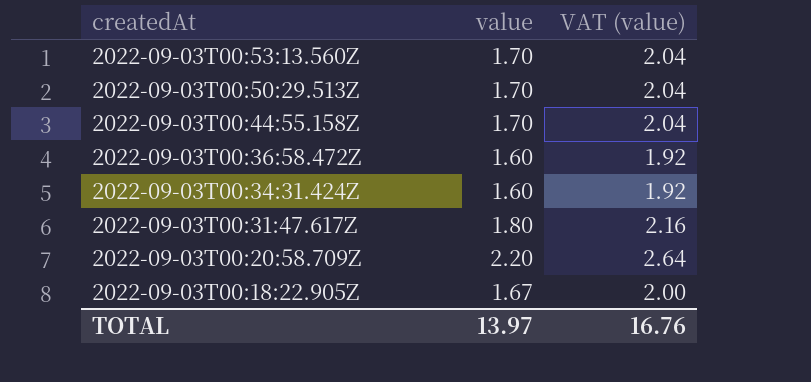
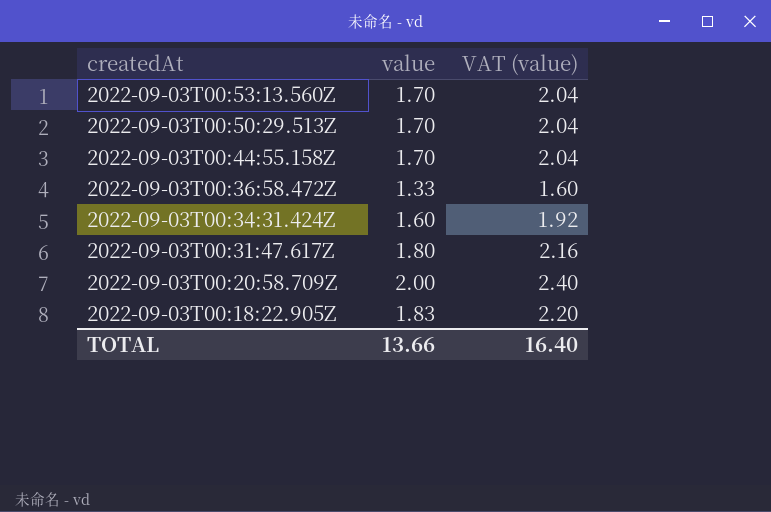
2022-09-03T00:36:58.472Z | value: 1.60 -> 1.33
2022-09-03T00:36:58.472Z | VAT (value): 1.92 -> 1.60
2022-09-03T00:20:58.709Z | value: 2.20 -> 2.00
2022-09-03T00:20:58.709Z | VAT (value): 2.64 -> 2.40
2022-09-03T00:18:22.905Z | value: 1.67 -> 1.83
2022-09-03T00:18:22.905Z | VAT (value): 2.00 -> 2.20
TOTAL | value: 13.97 -> 13.66
TOTAL | VAT (value): 16.76 -> 16.40

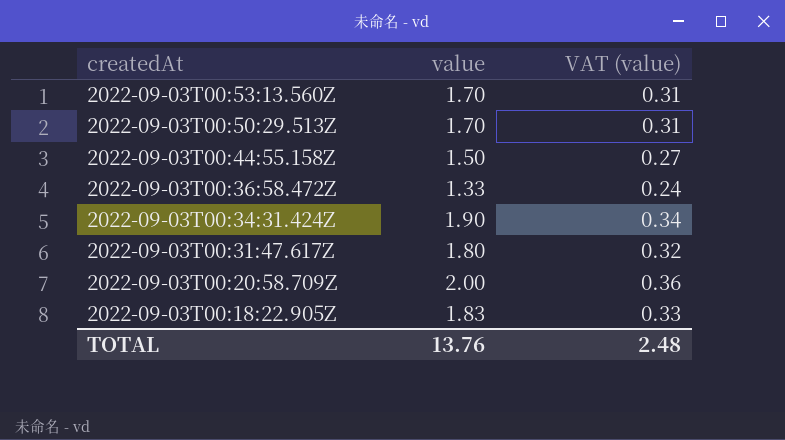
column VAT (value) | formula: [value] * 1.2 -> [value] * 0.18
2022-09-03T00:44:55.158Z | value: 1.70 -> 1.50
2022-09-03T00:34:31.424Z | value: 1.60 -> 1.90
TOTAL | value: 13.66 -> 13.76
TOTAL | VAT (value): 16.40 -> 2.48

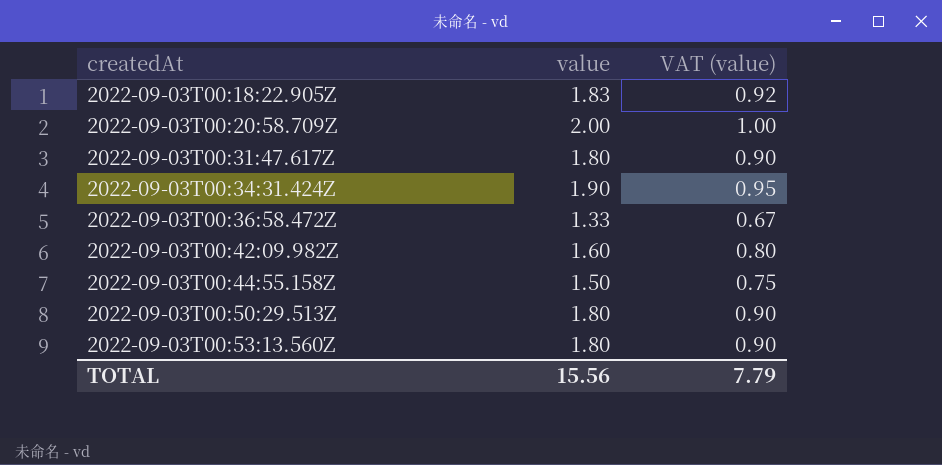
row order: createdAt descending -> createdAt ascending
column VAT (value) | formula: [value] * 0.18 -> [value] * 0.5
row 2022-09-03T00:42:09.982Z: none -> 1.60 | 0.80
2022-09-03T00:50:29.513Z | value: 1.70 -> 1.80
2022-09-03T00:53:13.560Z | value: 1.70 -> 1.80
TOTAL | value: 13.76 -> 15.56
TOTAL | VAT (value): 2.48 -> 7.79

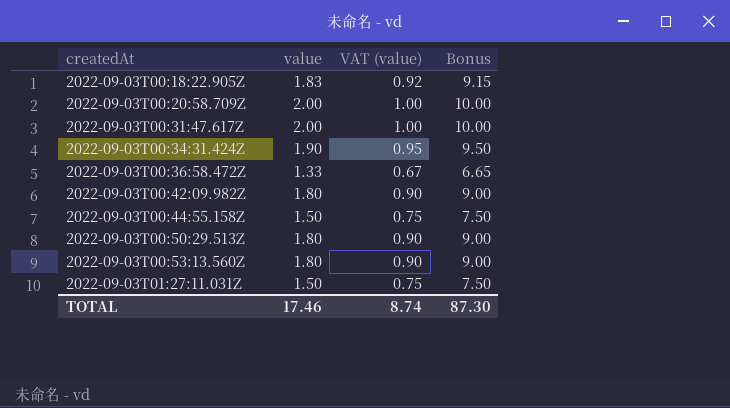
column Bonus | formula: none -> [value] * 5
2022-09-03T00:31:47.617Z | value: 1.80 -> 2.00
2022-09-03T00:31:47.617Z | VAT (value): 0.90 -> 1.00
2022-09-03T00:42:09.982Z | value: 1.60 -> 1.80
2022-09-03T00:42:09.982Z | VAT (value): 0.80 -> 0.90
row 2022-09-03T01:27:11.031Z: none -> 1.50 | 0.75 | 7.50
TOTAL | value: 15.56 -> 17.46
TOTAL | VAT (value): 7.79 -> 8.74

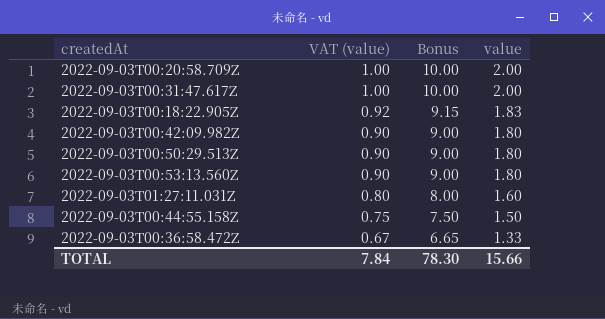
row order: createdAt ascending -> VAT (value) descending
column value | position: 2 -> 4
row 2022-09-03T00:34:31.424Z: 1.90 | 0.95 | 9.50 -> none
2022-09-03T01:27:11.031Z | VAT (value): 0.75 -> 0.80
2022-09-03T01:27:11.031Z | Bonus: 7.50 -> 8.00
2022-09-03T01:27:11.031Z | value: 1.50 -> 1.60
TOTAL | VAT (value): 8.74 -> 7.84
TOTAL | Bonus: 87.30 -> 78.30
TOTAL | value: 17.46 -> 15.66

